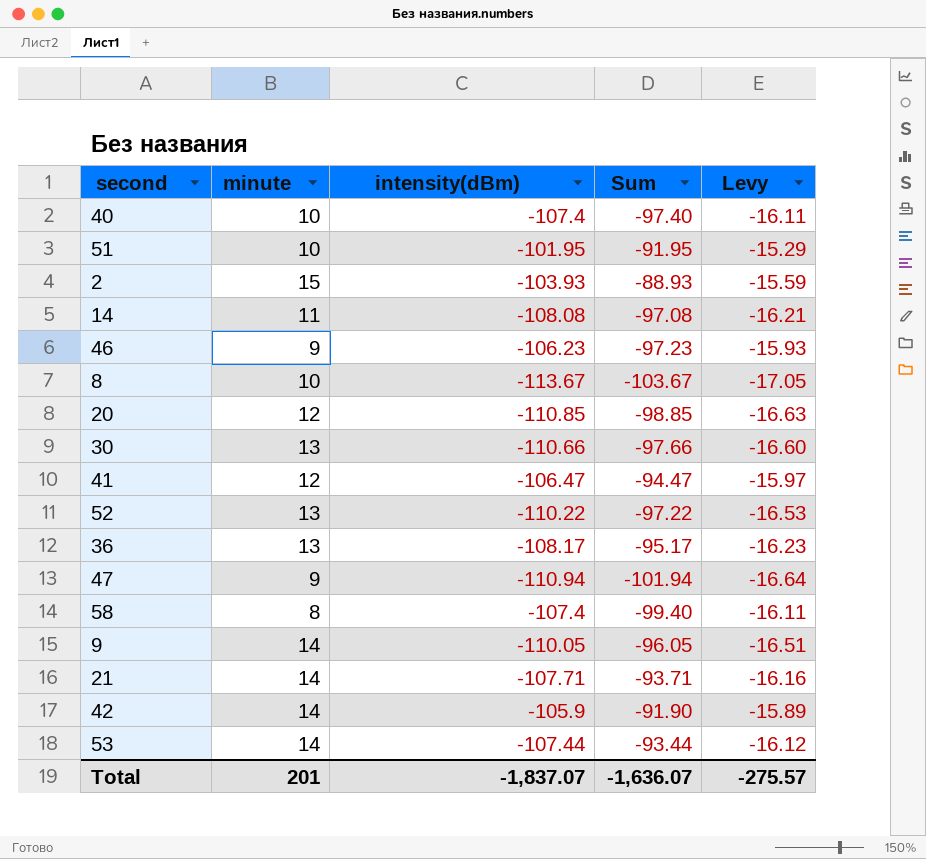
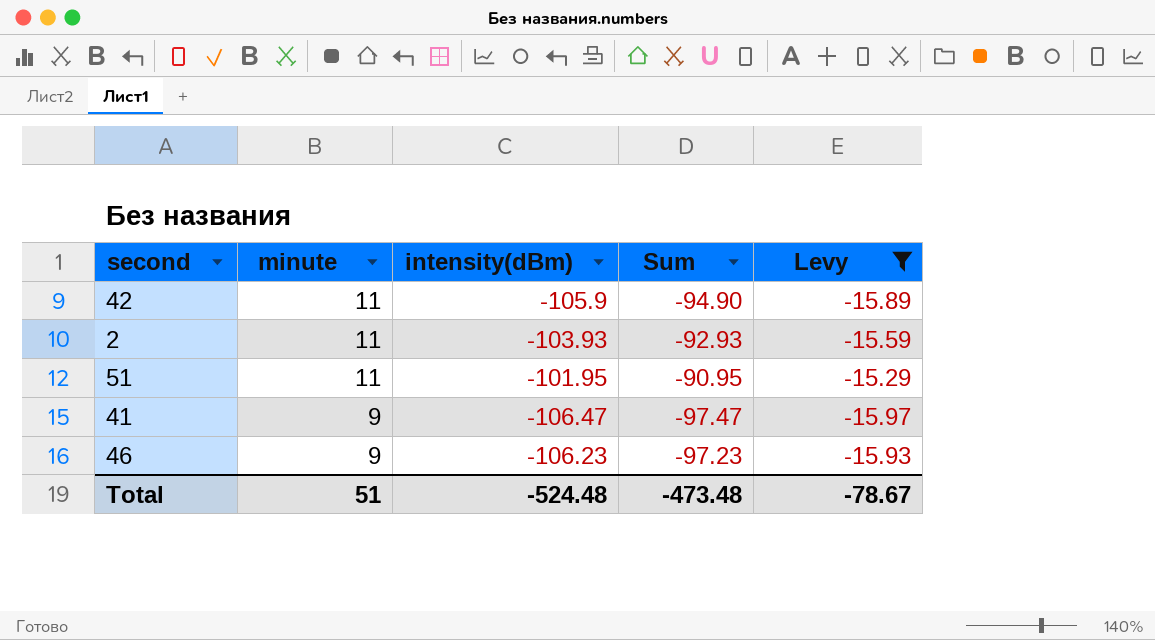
filter: none -> Levy >= -15.97
row order: none -> minute descending
42 | minute: 14 -> 11
42 | Sum: -91.90 -> -94.90
2 | minute: 15 -> 11
2 | Sum: -88.93 -> -92.93
51 | minute: 10 -> 11
51 | Sum: -91.95 -> -90.95
41 | minute: 12 -> 9
41 | Sum: -94.47 -> -97.47
Total | minute: 201 -> 51
Total | intensity(dBm): -1,837.07 -> -524.48
Total | Sum: -1,636.07 -> -473.48
Total | Levy: -275.57 -> -78.67

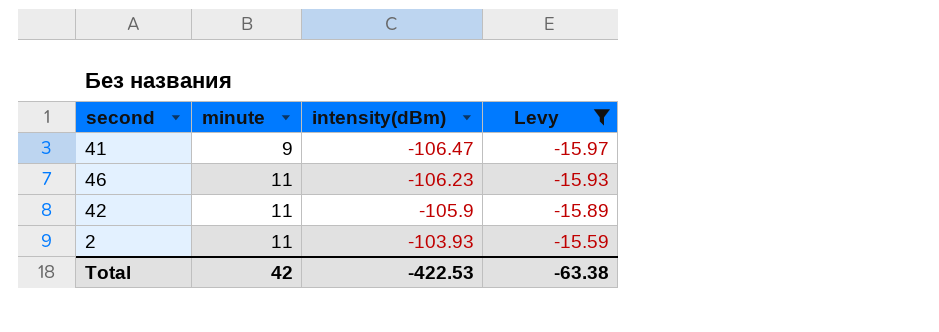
row order: minute descending -> minute ascending
column Sum | formula: [minute] + [intensity(dBm)] -> none
row 51: 11 | -101.95 | -90.95 | -15.29 -> none
46 | minute: 9 -> 11
Total | minute: 51 -> 42
Total | intensity(dBm): -524.48 -> -422.53
Total | Levy: -78.67 -> -63.38

